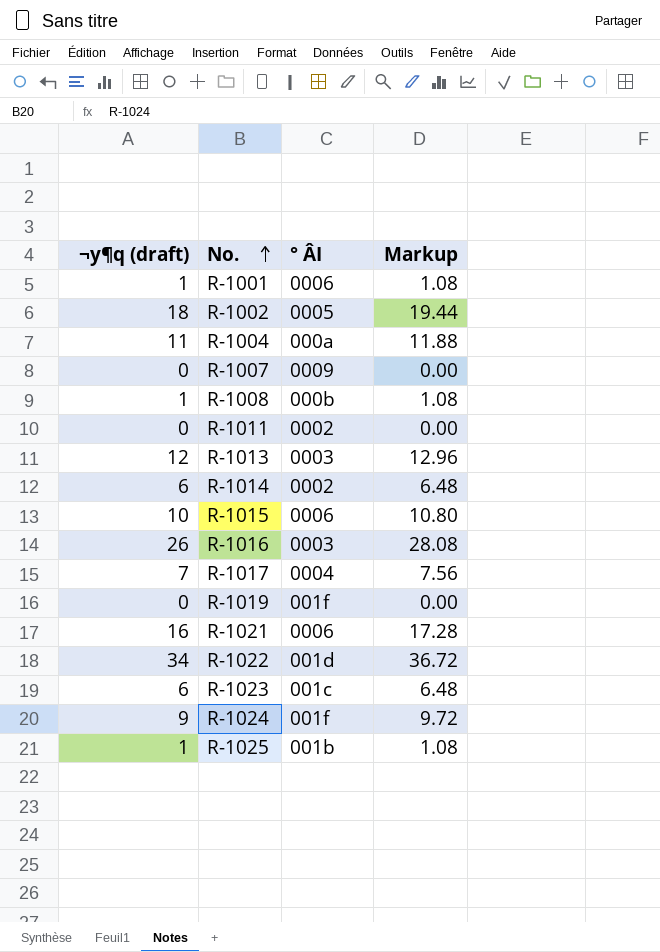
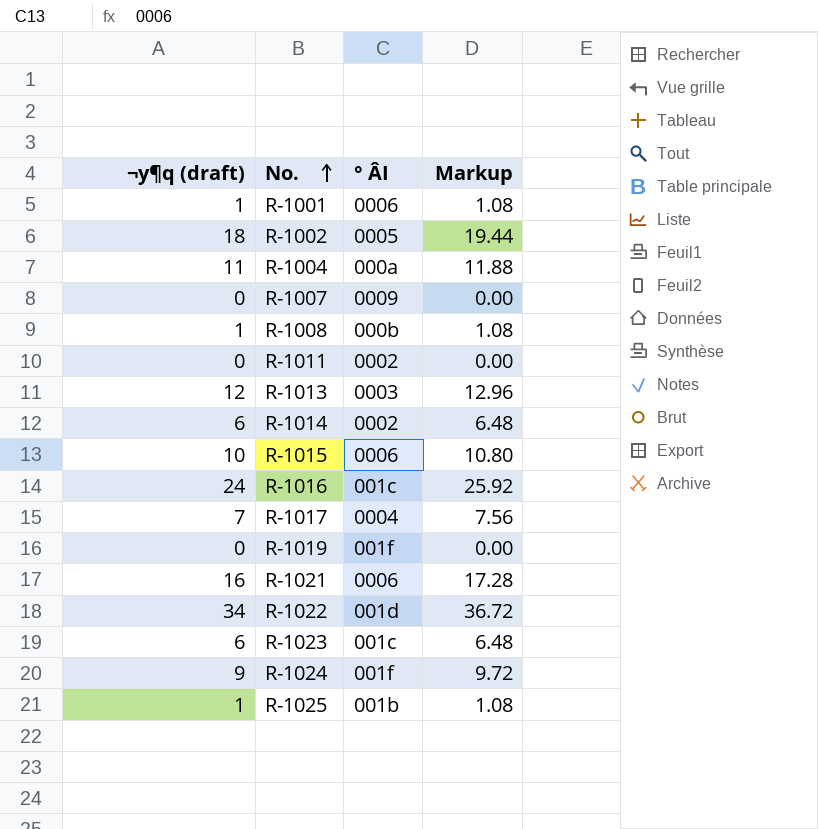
R-1016 | ¬y¶q (draft): 26 -> 24
R-1016 | ° ÂI: 0003 -> 001c
R-1016 | Markup: 28.08 -> 25.92

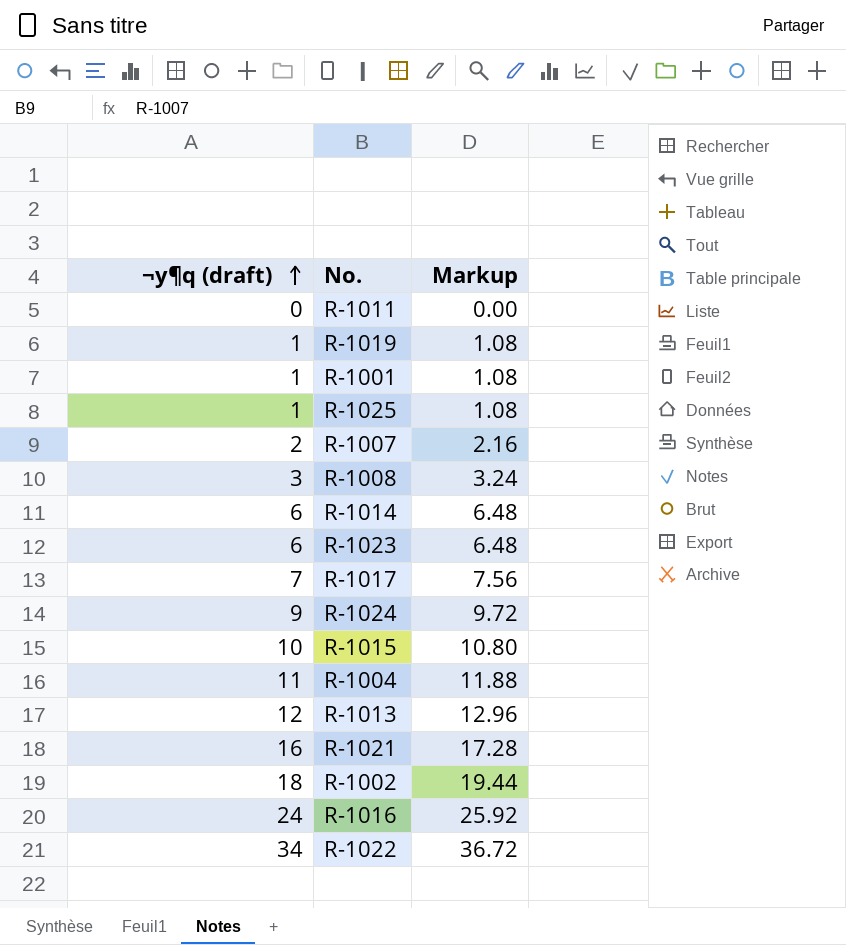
row order: No. ascending -> ¬y¶q (draft) ascending
column ° ÂI | position: 3 -> none
R-1019 | ¬y¶q (draft): 0 -> 1
R-1019 | Markup: 0.00 -> 1.08
R-1007 | ¬y¶q (draft): 0 -> 2
R-1007 | Markup: 0.00 -> 2.16
R-1008 | ¬y¶q (draft): 1 -> 3
R-1008 | Markup: 1.08 -> 3.24

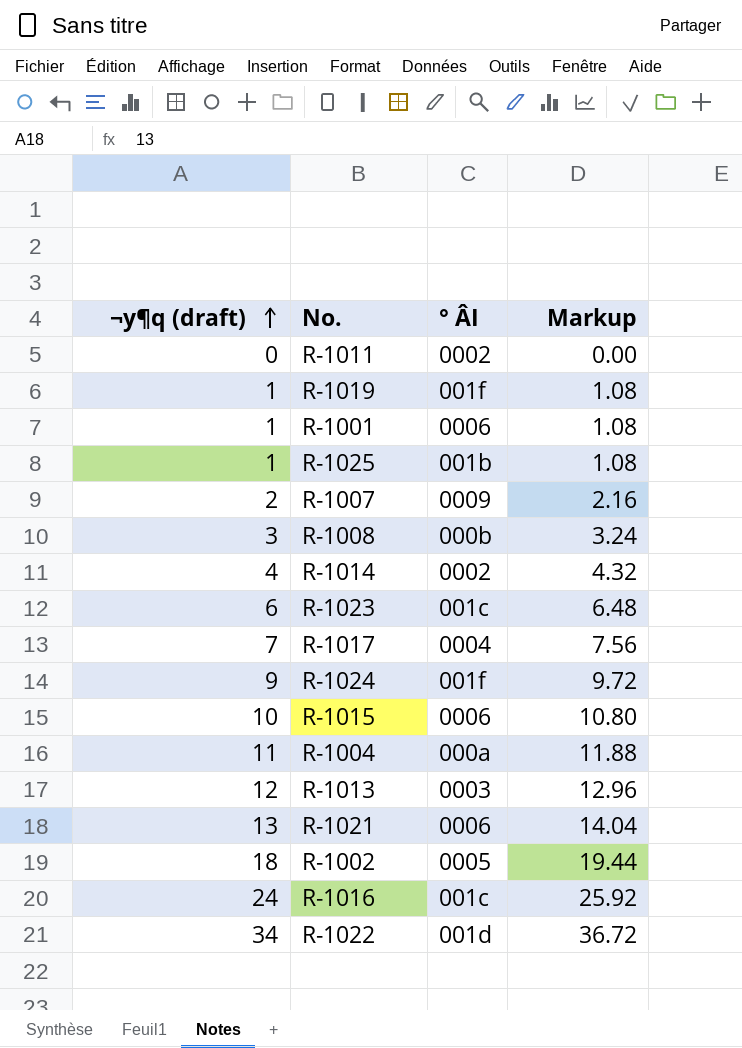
column ° ÂI | position: none -> 3
R-1014 | ¬y¶q (draft): 6 -> 4
R-1014 | Markup: 6.48 -> 4.32
R-1021 | ¬y¶q (draft): 16 -> 13
R-1021 | Markup: 17.28 -> 14.04

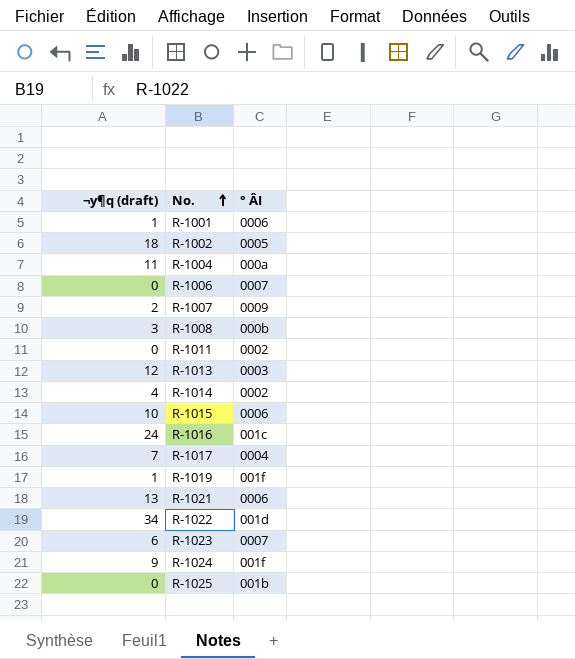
row order: ¬y¶q (draft) ascending -> No. ascending
column Markup | formula: [¬y¶q (draft)] * 1.08 -> none
row R-1006: none -> 0 | 0007
R-1023 | ° ÂI: 001c -> 0007
R-1025 | ¬y¶q (draft): 1 -> 0

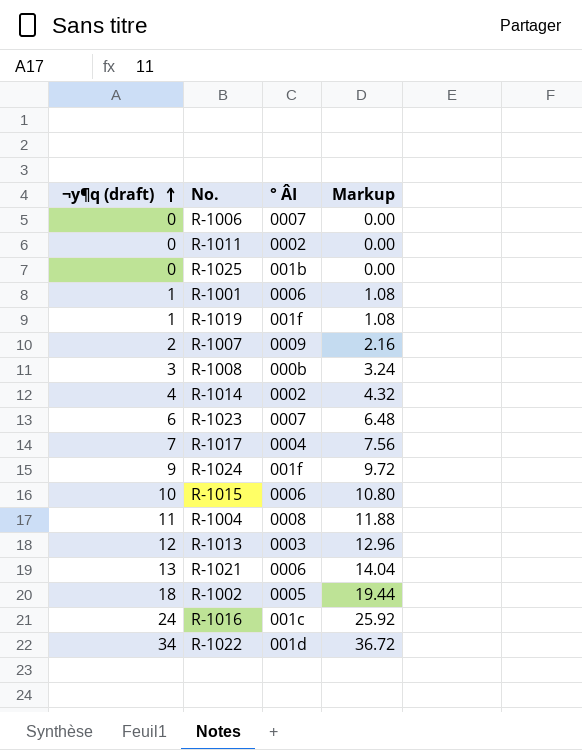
row order: No. ascending -> ¬y¶q (draft) ascending
column Markup | formula: none -> [¬y¶q (draft)] * 1.08
R-1004 | ° ÂI: 000a -> 0008

